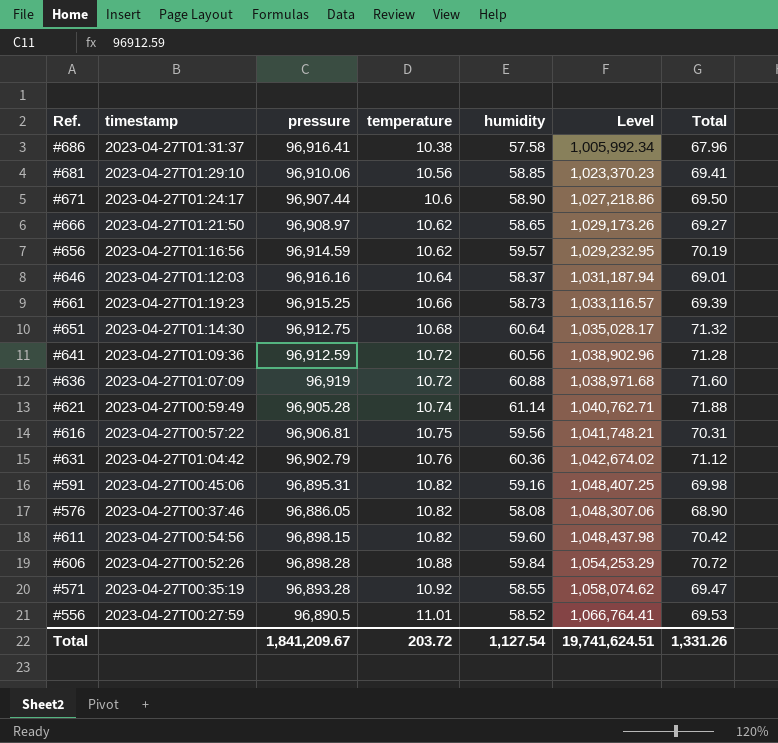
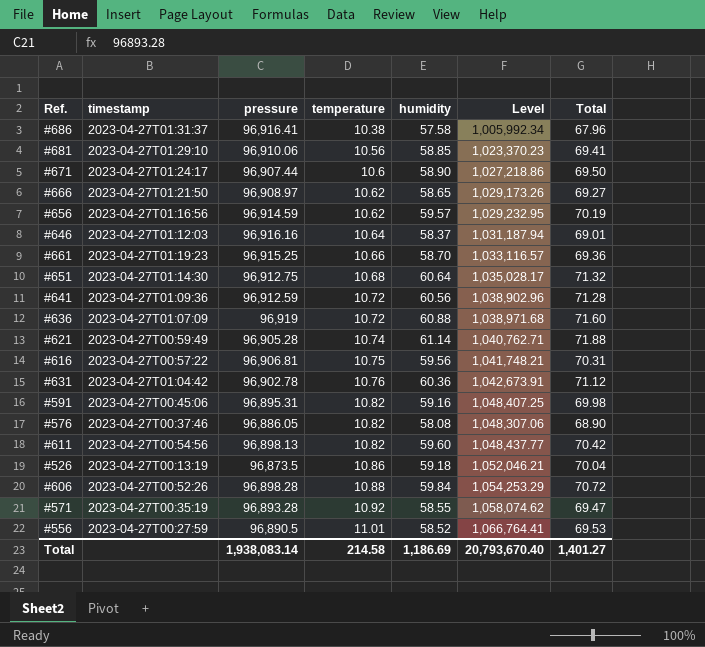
#661 | humidity: 58.73 -> 58.70
#661 | Total: 69.39 -> 69.36
#631 | pressure: 96,902.79 -> 96,902.78
#631 | Level: 1,042,674.02 -> 1,042,673.91
#611 | pressure: 96,898.15 -> 96,898.13
#611 | Level: 1,048,437.98 -> 1,048,437.77
row #526: none -> 2023-04-27T00:13:19 | 96,873.5 | 10.86 | 59.18 | 1,052,046.21 | 70.04
Total | pressure: 1,841,209.67 -> 1,938,083.14
Total | temperature: 203.72 -> 214.58
Total | humidity: 1,127.54 -> 1,186.69
Total | Level: 19,741,624.51 -> 20,793,670.40
Total | Total: 1,331.26 -> 1,401.27

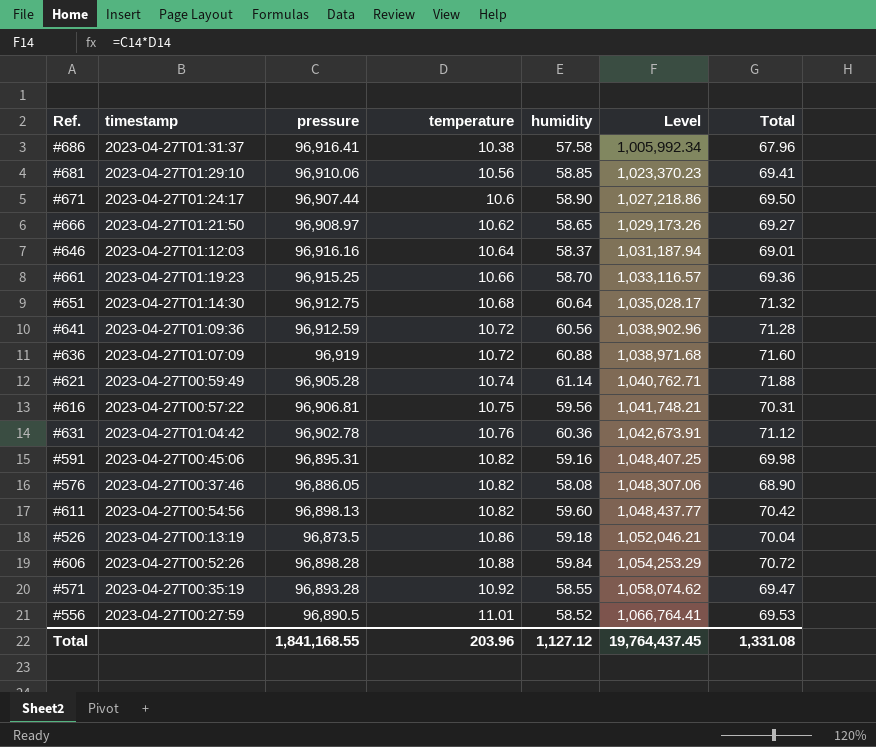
row #656: 2023-04-27T01:16:56 | 96,914.59 | 10.62 | 59.57 | 1,029,232.95 | 70.19 -> none
Total | pressure: 1,938,083.14 -> 1,841,168.55
Total | temperature: 214.58 -> 203.96
Total | humidity: 1,186.69 -> 1,127.12
Total | Level: 20,793,670.40 -> 19,764,437.45
Total | Total: 1,401.27 -> 1,331.08

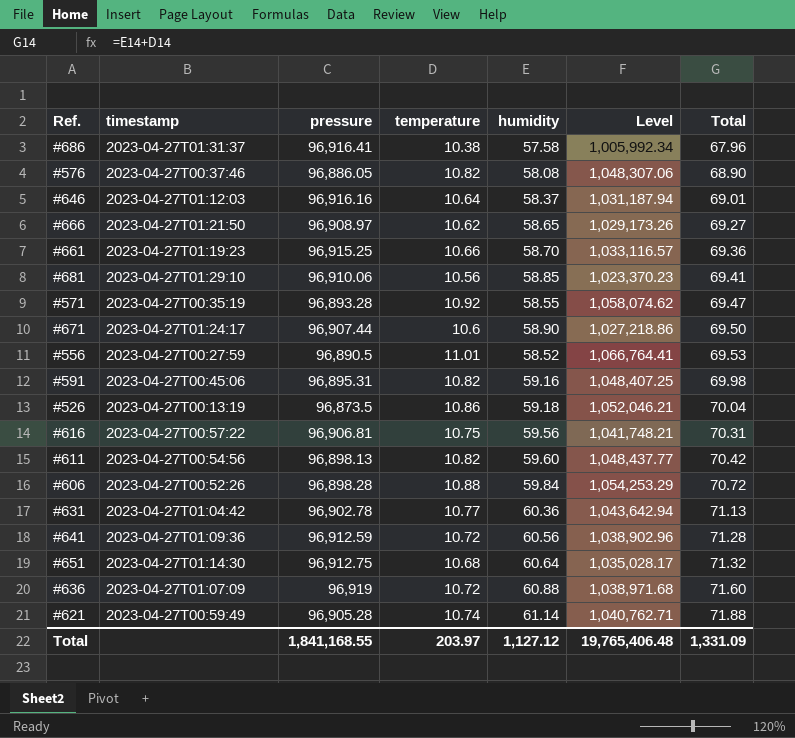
row order: temperature ascending -> Total ascending
#631 | temperature: 10.76 -> 10.77
#631 | Level: 1,042,673.91 -> 1,043,642.94
#631 | Total: 71.12 -> 71.13
Total | temperature: 203.96 -> 203.97
Total | Level: 19,764,437.45 -> 19,765,406.48
Total | Total: 1,331.08 -> 1,331.09

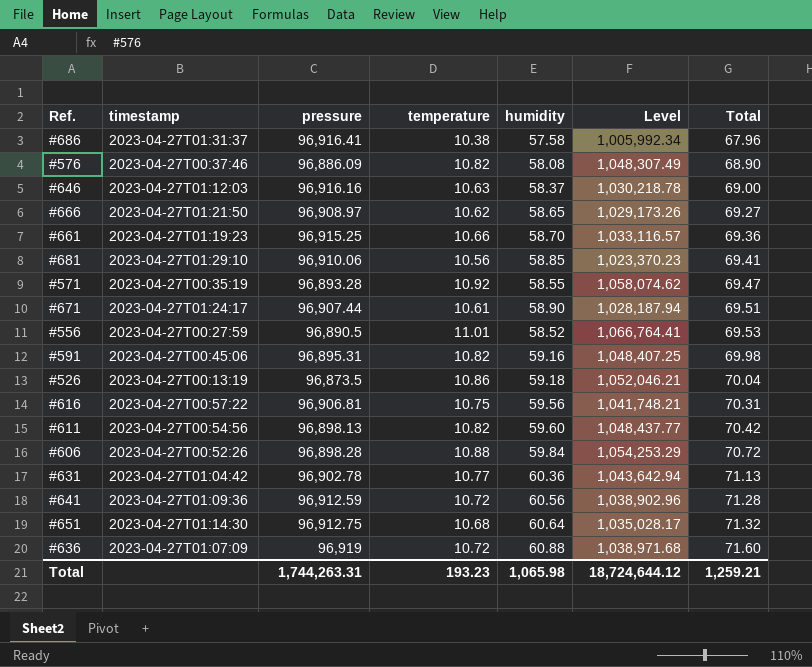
row #621: 2023-04-27T00:59:49 | 96,905.28 | 10.74 | 61.14 | 1,040,762.71 | 71.88 -> none
#576 | pressure: 96,886.05 -> 96,886.09
#576 | Level: 1,048,307.06 -> 1,048,307.49
#646 | temperature: 10.64 -> 10.63
#646 | Level: 1,031,187.94 -> 1,030,218.78
#646 | Total: 69.01 -> 69.00
#671 | temperature: 10.6 -> 10.61
#671 | Level: 1,027,218.86 -> 1,028,187.94
#671 | Total: 69.50 -> 69.51
Total | pressure: 1,841,168.55 -> 1,744,263.31
Total | temperature: 203.97 -> 193.23
Total | humidity: 1,127.12 -> 1,065.98
Total | Level: 19,765,406.48 -> 18,724,644.12
Total | Total: 1,331.09 -> 1,259.21

